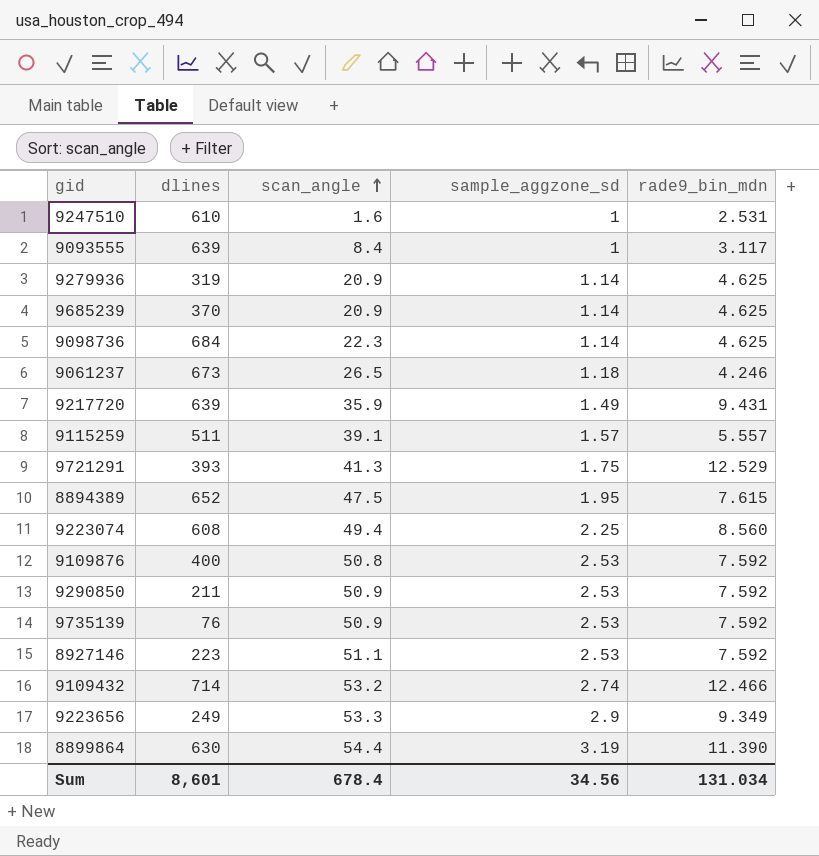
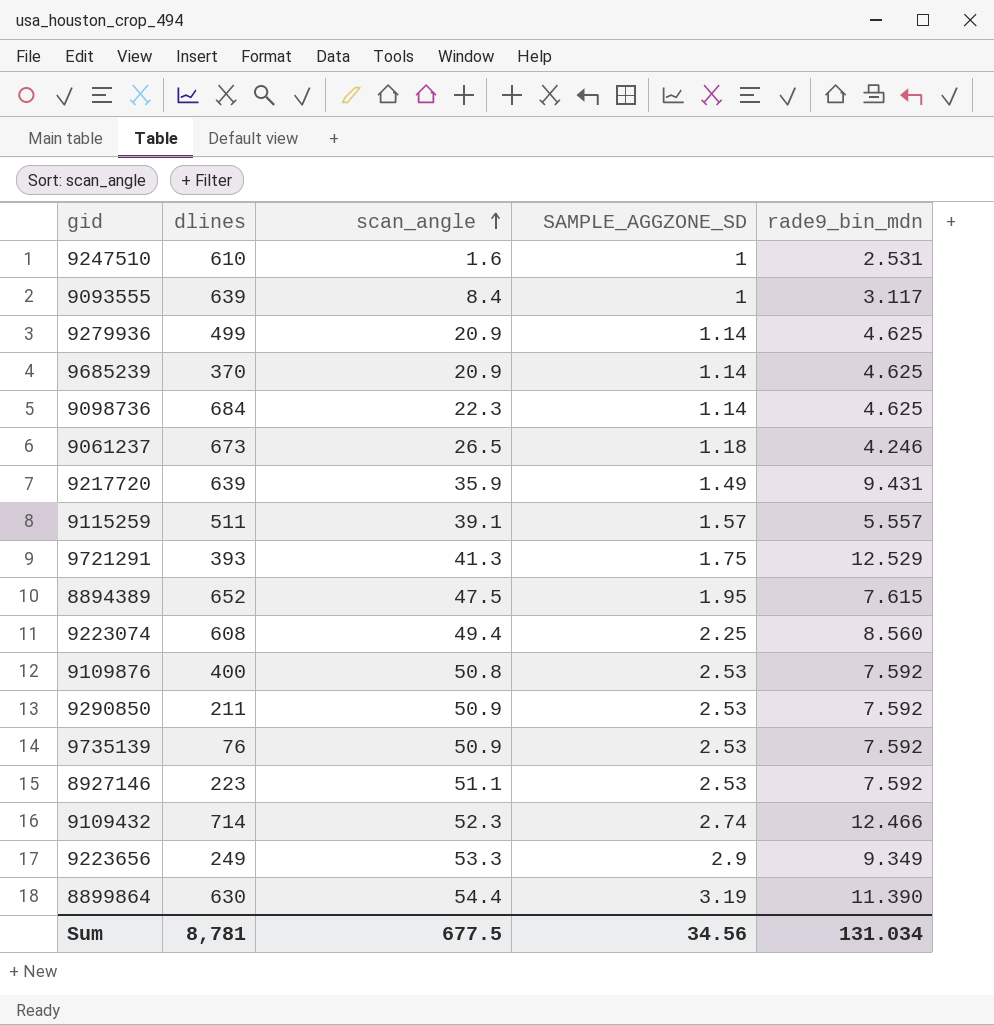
column name: sample_aggzone_sd -> SAMPLE_AGGZONE_SD
9279936 | dlines: 319 -> 499
9109432 | scan_angle: 53.2 -> 52.3
Sum | dlines: 8,601 -> 8,781
Sum | scan_angle: 678.4 -> 677.5

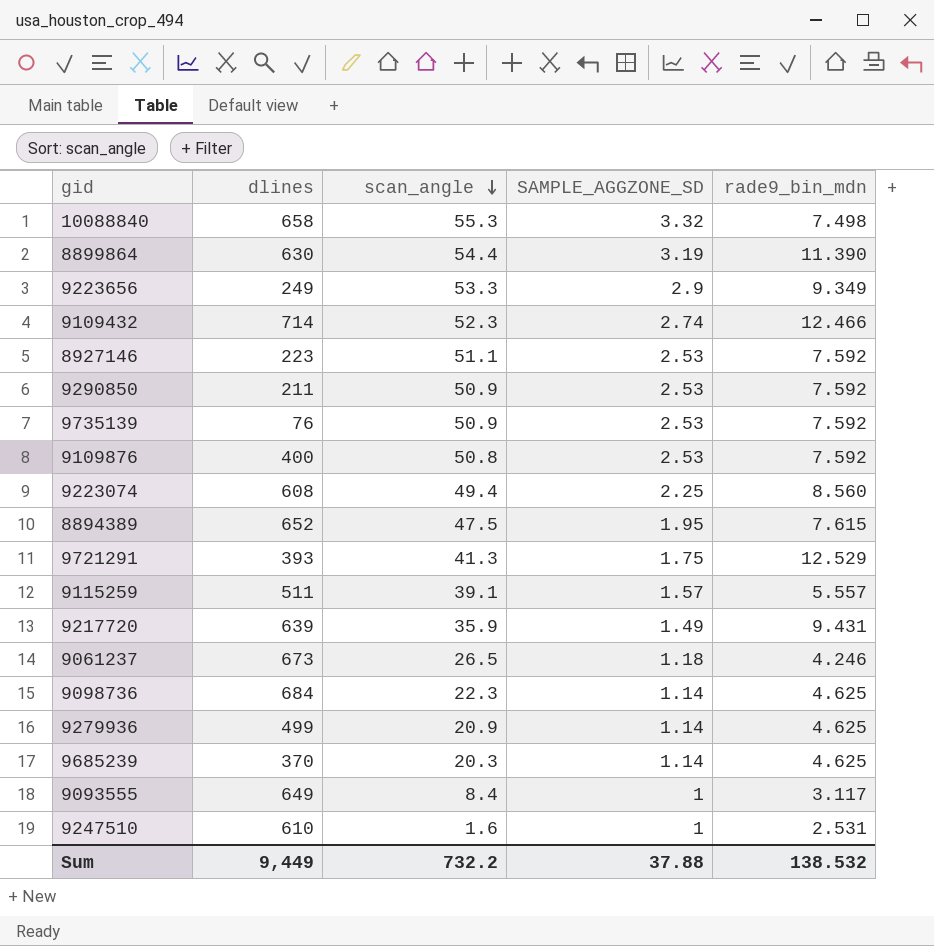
row order: scan_angle ascending -> scan_angle descending
row 10088840: none -> 658 | 55.3 | 3.32 | 7.498
9685239 | scan_angle: 20.9 -> 20.3
9093555 | dlines: 639 -> 649
Sum | dlines: 8,781 -> 9,449
Sum | scan_angle: 677.5 -> 732.2
Sum | SAMPLE_AGGZONE_SD: 34.56 -> 37.88
Sum | rade9_bin_mdn: 131.034 -> 138.532

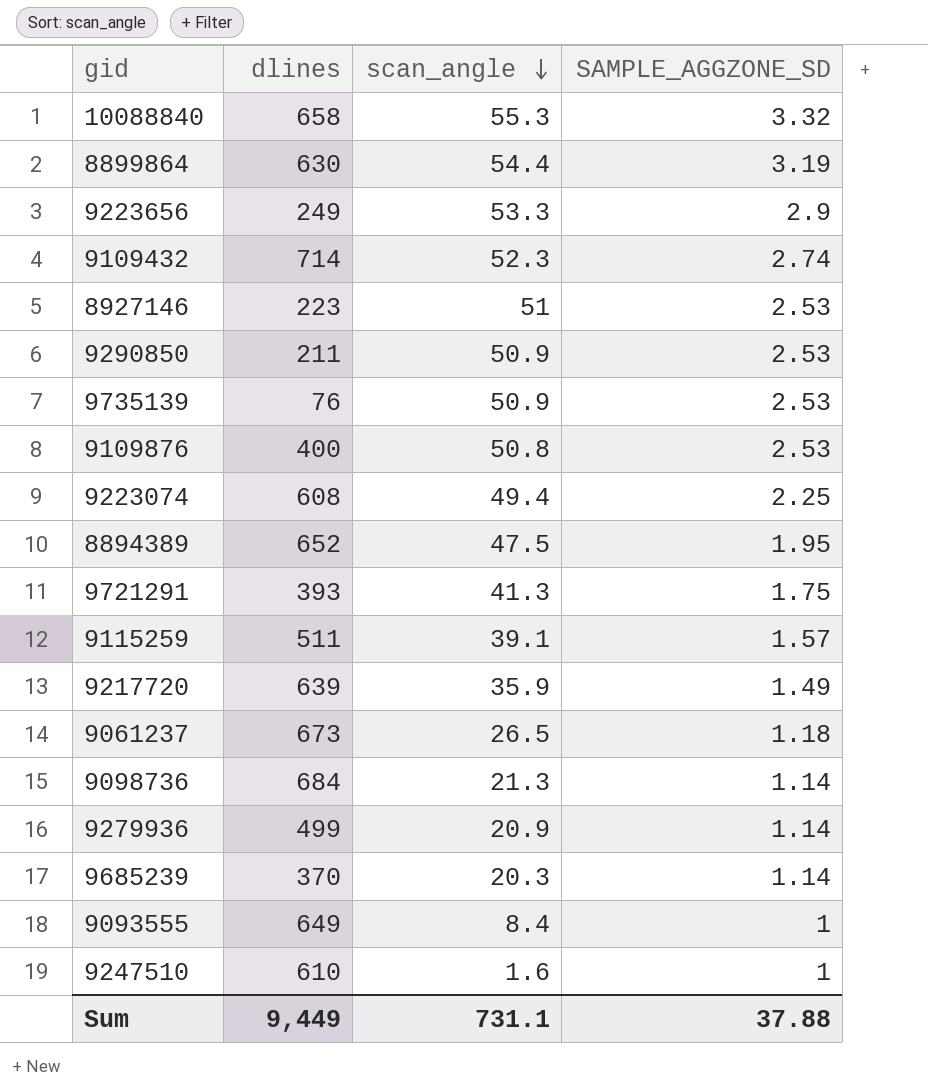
column rade9_bin_mdn | position: 5 -> none
8927146 | scan_angle: 51.1 -> 51
9098736 | scan_angle: 22.3 -> 21.3
Sum | scan_angle: 732.2 -> 731.1

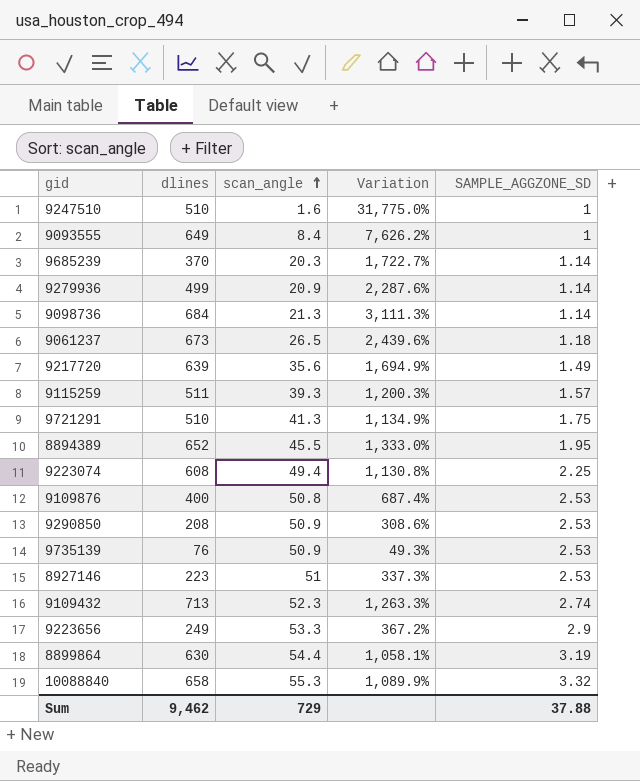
row order: scan_angle descending -> scan_angle ascending
column Variation | formula: none -> ([dlines] - [scan_angle]) / [scan_angle]
9247510 | dlines: 610 -> 510
9217720 | scan_angle: 35.9 -> 35.6
9115259 | scan_angle: 39.1 -> 39.3
9721291 | dlines: 393 -> 510
8894389 | scan_angle: 47.5 -> 45.5
9290850 | dlines: 211 -> 208
9109432 | dlines: 714 -> 713
Sum | dlines: 9,449 -> 9,462
Sum | scan_angle: 731.1 -> 729

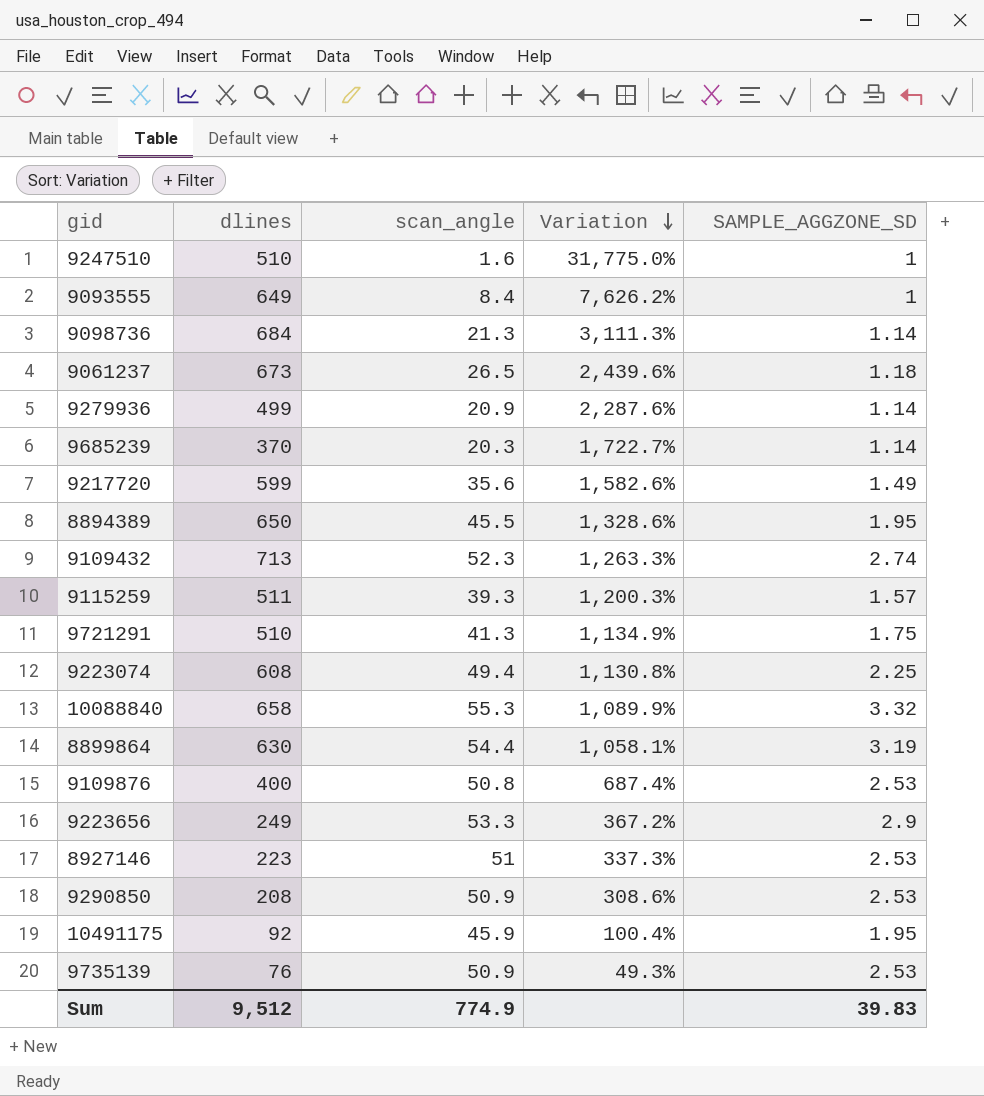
row order: scan_angle ascending -> Variation descending
9217720 | dlines: 639 -> 599
9217720 | Variation: 1,694.9% -> 1,582.6%
8894389 | dlines: 652 -> 650
8894389 | Variation: 1,333.0% -> 1,328.6%
row 10491175: none -> 92 | 45.9 | 100.4% | 1.95
Sum | dlines: 9,462 -> 9,512
Sum | scan_angle: 729 -> 774.9
Sum | SAMPLE_AGGZONE_SD: 37.88 -> 39.83

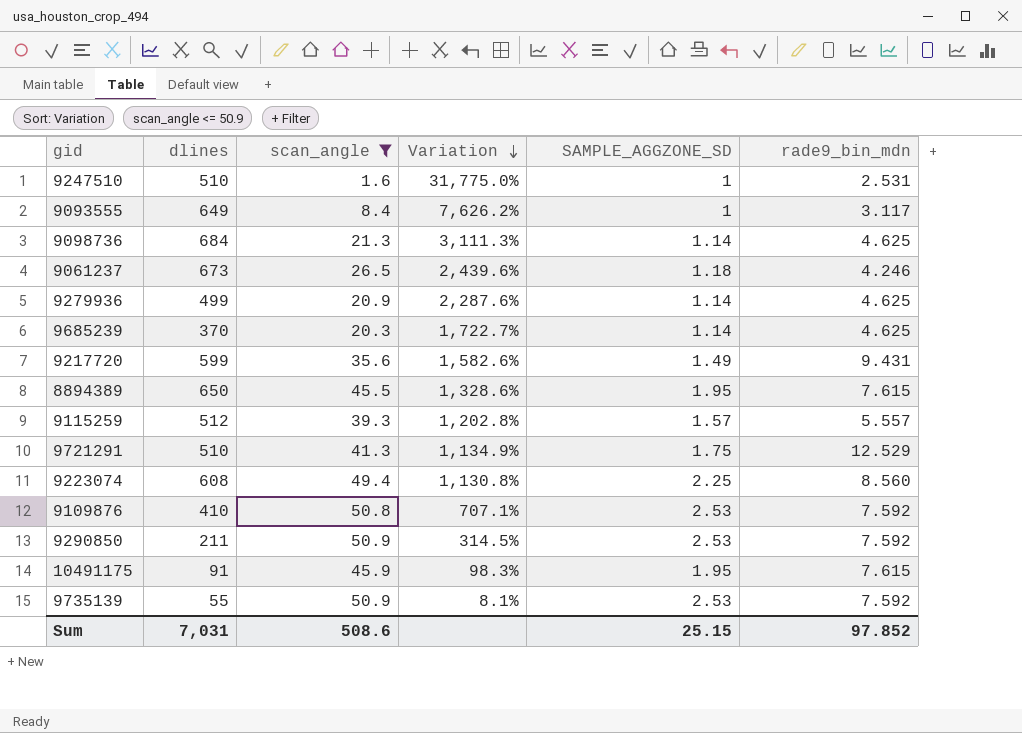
filter: none -> scan_angle <= 50.9
column rade9_bin_mdn | position: none -> 6
9115259 | dlines: 511 -> 512
9115259 | Variation: 1,200.3% -> 1,202.8%
9109876 | dlines: 400 -> 410
9109876 | Variation: 687.4% -> 707.1%
9290850 | dlines: 208 -> 211
9290850 | Variation: 308.6% -> 314.5%
10491175 | dlines: 92 -> 91
10491175 | Variation: 100.4% -> 98.3%
9735139 | dlines: 76 -> 55
9735139 | Variation: 49.3% -> 8.1%
Sum | dlines: 9,512 -> 7,031
Sum | scan_angle: 774.9 -> 508.6
Sum | SAMPLE_AGGZONE_SD: 39.83 -> 25.15

